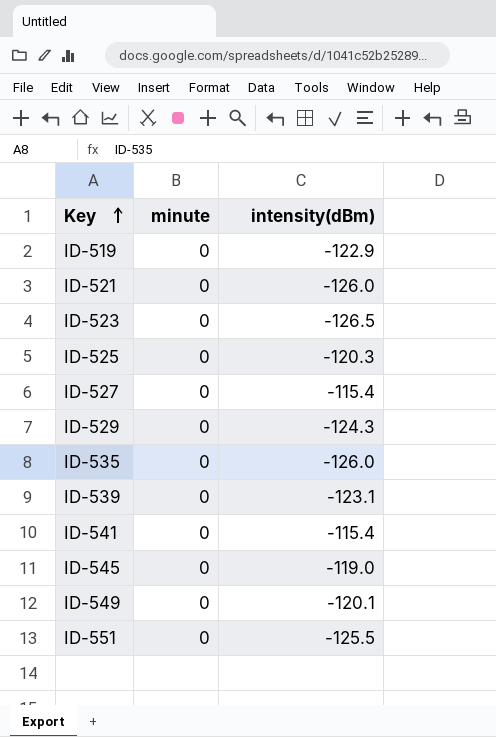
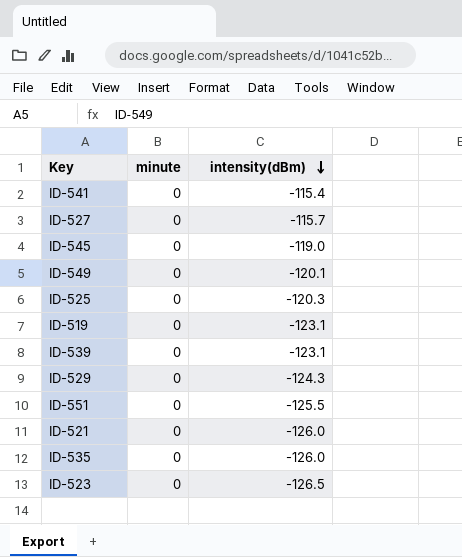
row order: Key ascending -> intensity(dBm) descending
ID-527 | intensity(dBm): -115.4 -> -115.7
ID-519 | intensity(dBm): -122.9 -> -123.1

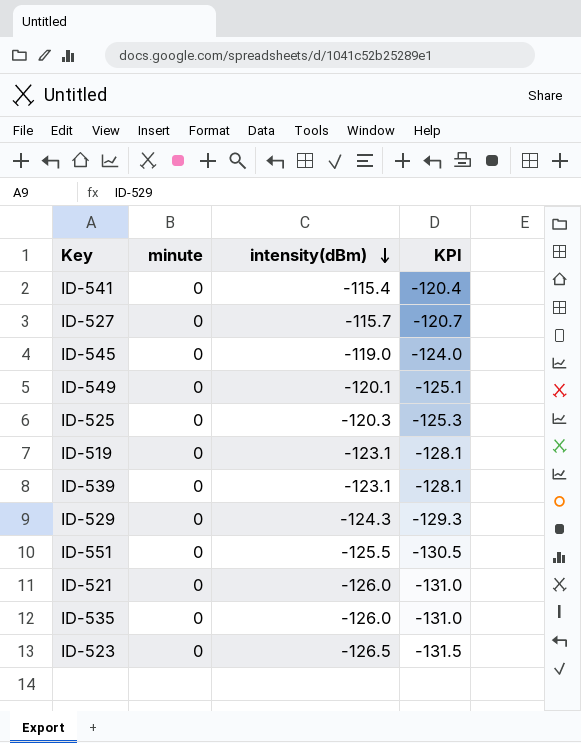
column KPI | formula: none -> [intensity(dBm)] - 5

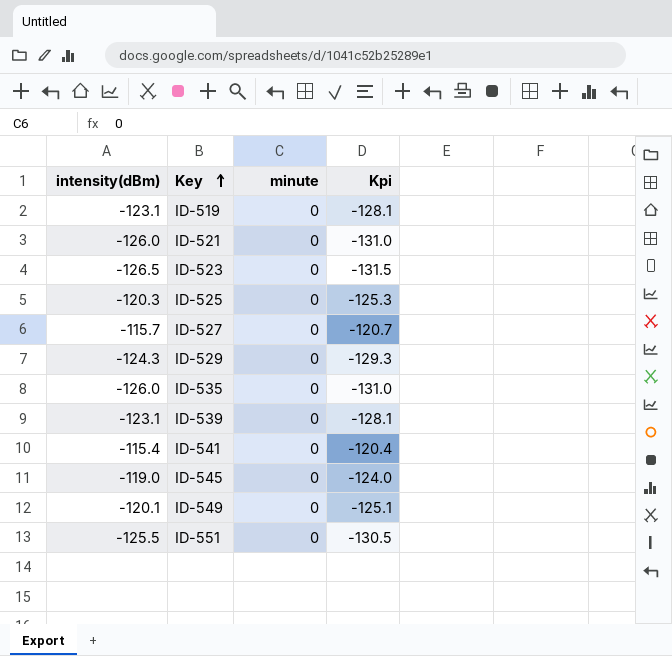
row order: intensity(dBm) descending -> Key ascending
column intensity(dBm) | position: 3 -> 1
column name: KPI -> Kpi

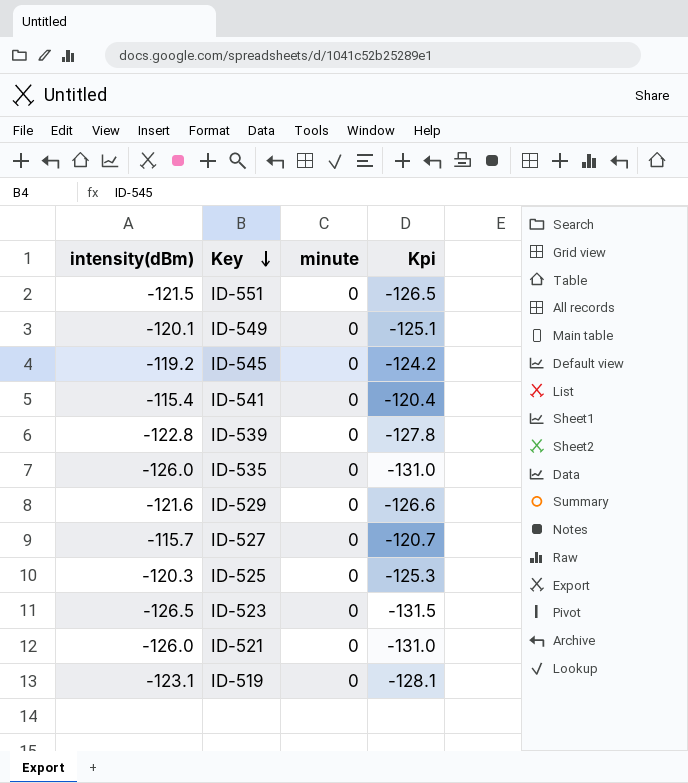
row order: Key ascending -> Key descending
ID-551 | intensity(dBm): -125.5 -> -121.5
ID-551 | Kpi: -130.5 -> -126.5
ID-545 | intensity(dBm): -119.0 -> -119.2
ID-545 | Kpi: -124.0 -> -124.2
ID-539 | intensity(dBm): -123.1 -> -122.8
ID-539 | Kpi: -128.1 -> -127.8
ID-529 | intensity(dBm): -124.3 -> -121.6
ID-529 | Kpi: -129.3 -> -126.6

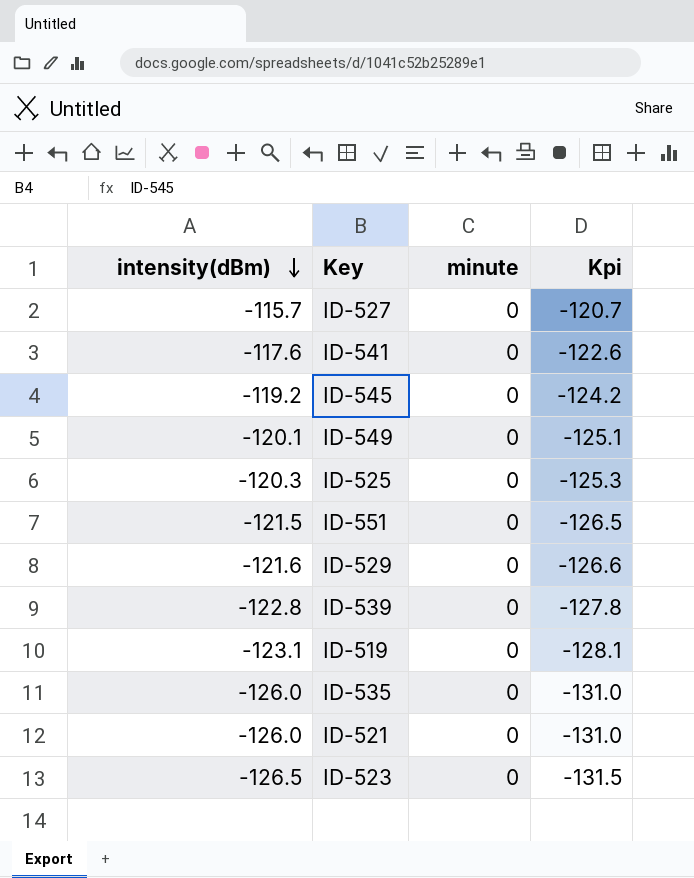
row order: Key descending -> intensity(dBm) descending
ID-541 | intensity(dBm): -115.4 -> -117.6
ID-541 | Kpi: -120.4 -> -122.6

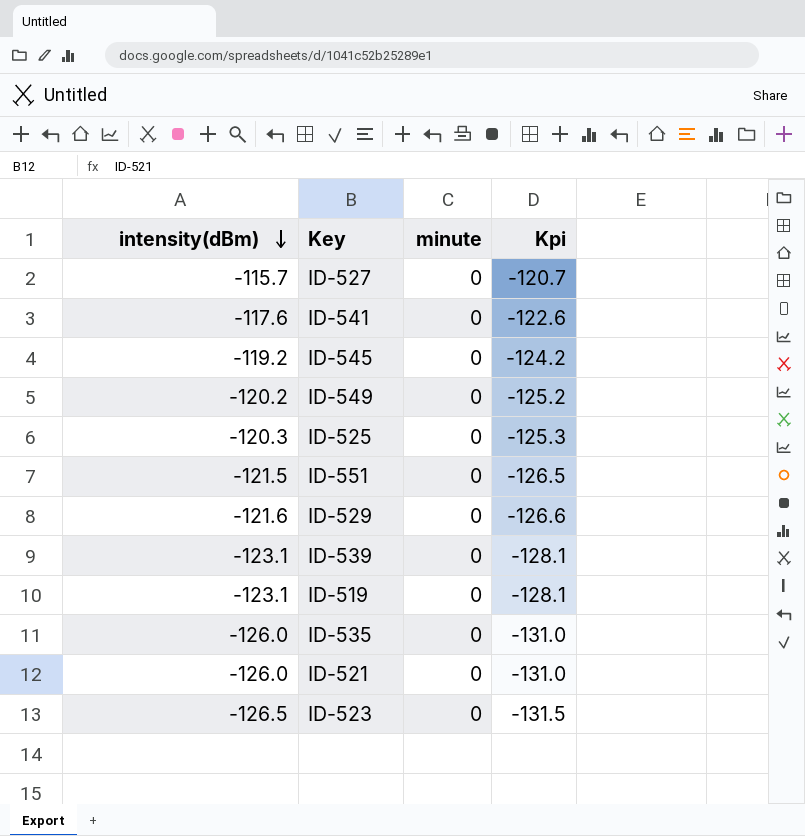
ID-549 | intensity(dBm): -120.1 -> -120.2
ID-549 | Kpi: -125.1 -> -125.2
ID-539 | intensity(dBm): -122.8 -> -123.1
ID-539 | Kpi: -127.8 -> -128.1

